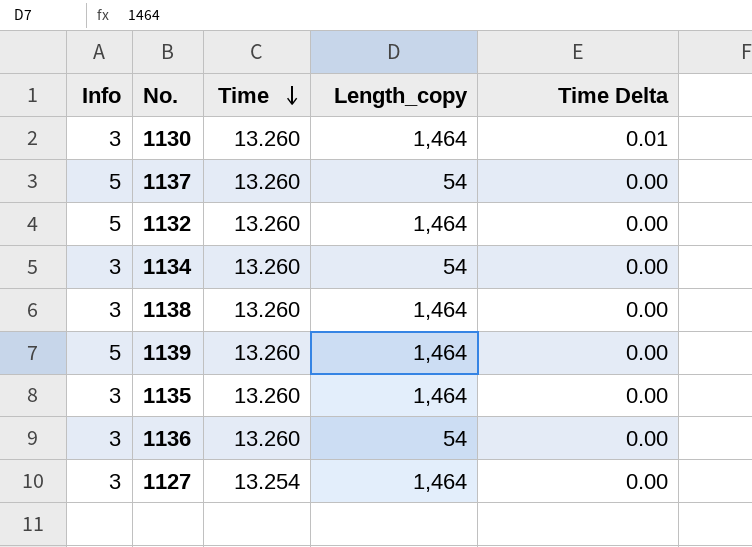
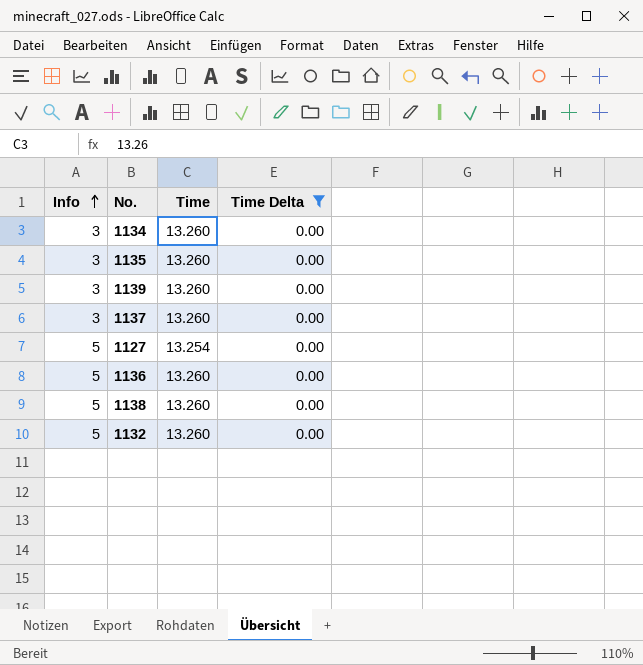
filter: none -> Time Delta = 0.00
row order: Time descending -> Info ascending
column Length_copy | position: 4 -> none
1139 | Info: 5 -> 3
1137 | Info: 5 -> 3
1127 | Info: 3 -> 5
1136 | Info: 3 -> 5
1138 | Info: 3 -> 5

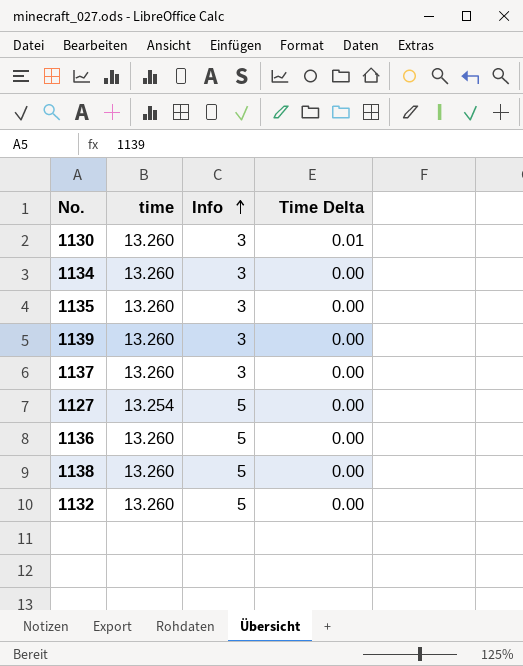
filter: Time Delta = 0.00 -> none
column name: Time -> time
column Info | position: 1 -> 3

